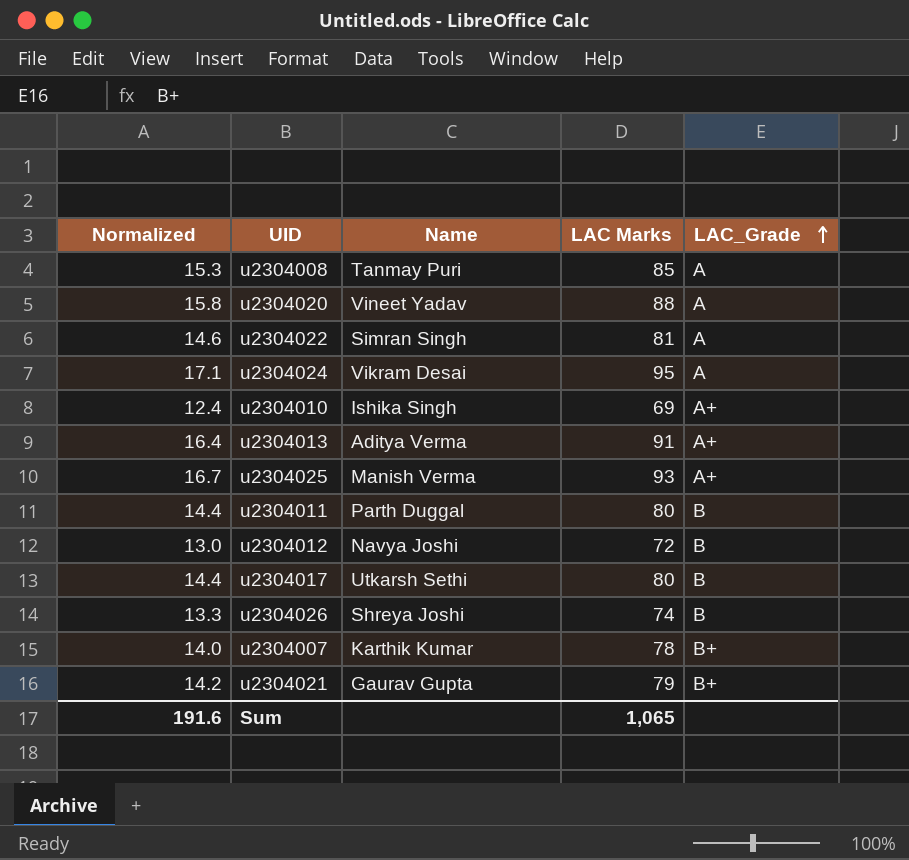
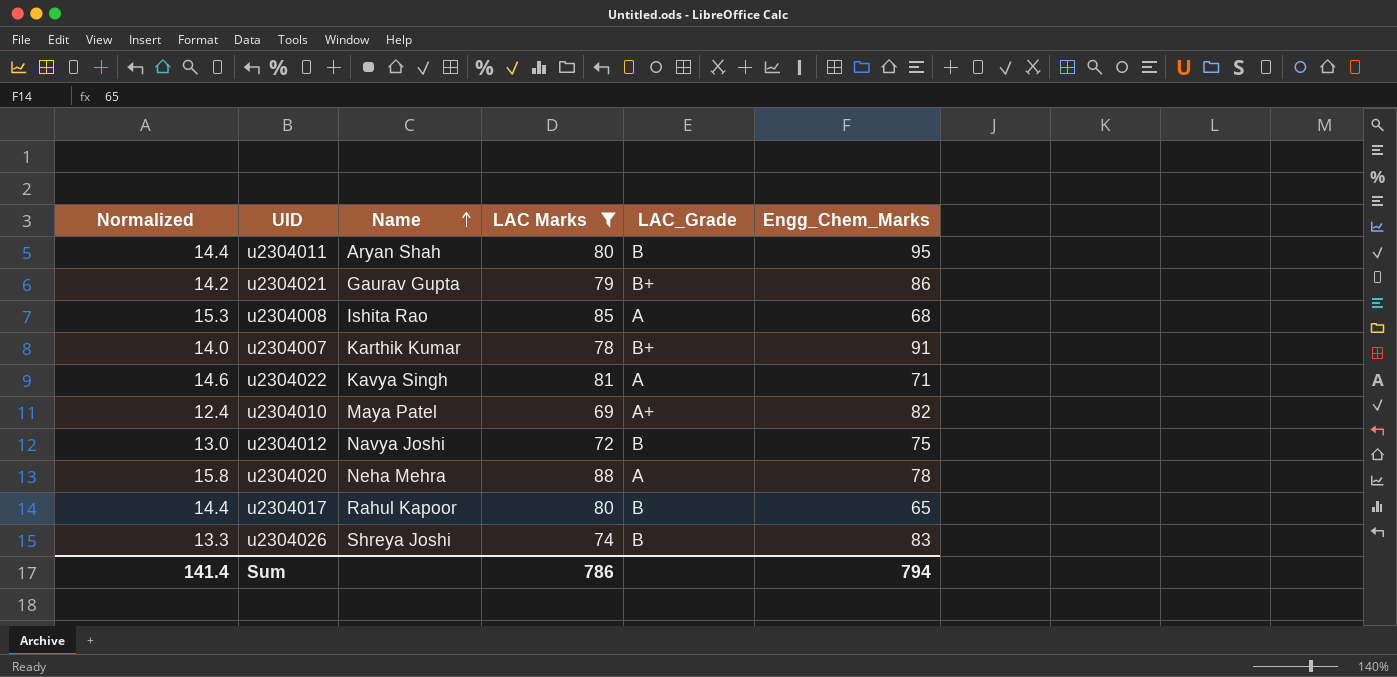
filter: none -> LAC Marks <= 88
row order: LAC_Grade ascending -> Name ascending
column Engg_Chem_Marks | position: none -> 6
u2304011 | Name: Parth Duggal -> Aryan Shah
u2304008 | Name: Tanmay Puri -> Ishita Rao
u2304022 | Name: Simran Singh -> Kavya Singh
u2304010 | Name: Ishika Singh -> Maya Patel
u2304020 | Name: Vineet Yadav -> Neha Mehra
u2304017 | Name: Utkarsh Sethi -> Rahul Kapoor
Sum | Normalized: 191.6 -> 141.4
Sum | LAC Marks: 1,065 -> 786

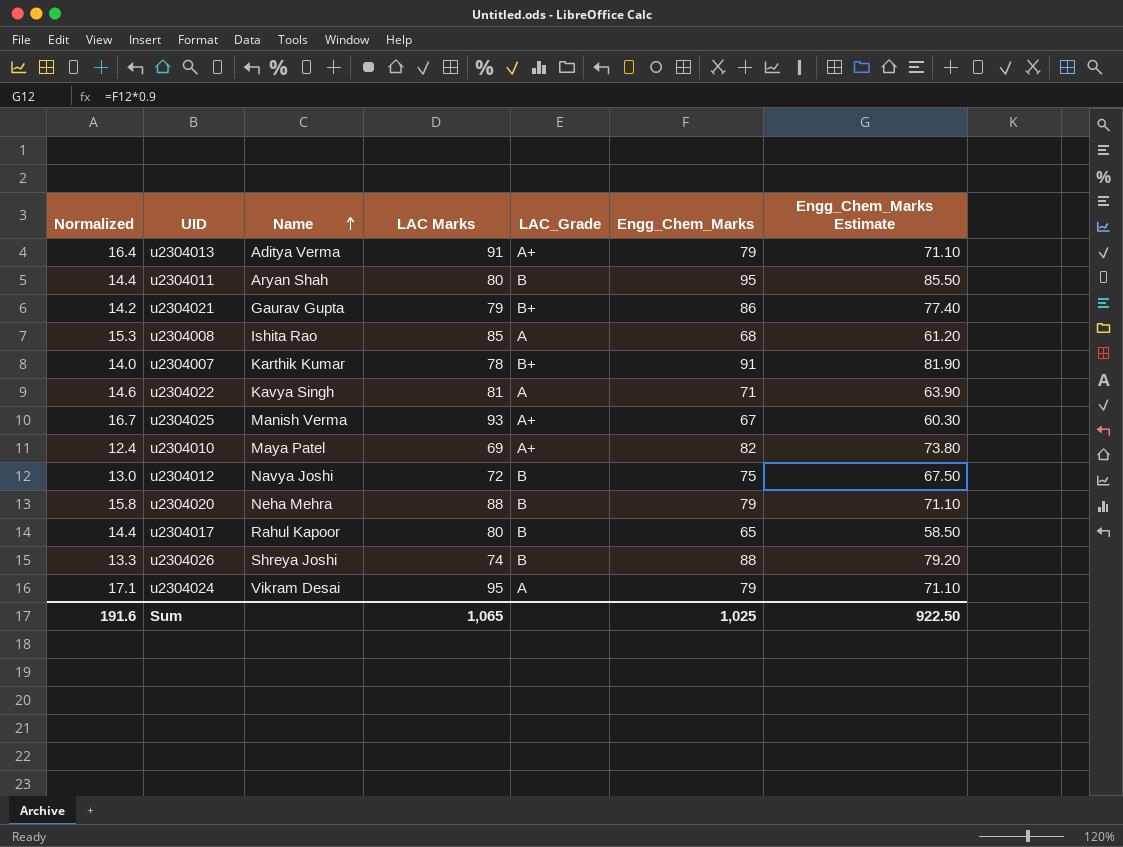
filter: LAC Marks <= 88 -> none
column Engg_Chem_Marks Estimate | formula: none -> [Engg_Chem_Marks] * 0.9
u2304020 | LAC_Grade: A -> B
u2304020 | Engg_Chem_Marks: 78 -> 79
u2304026 | Engg_Chem_Marks: 83 -> 88
Sum | Normalized: 141.4 -> 191.6
Sum | LAC Marks: 786 -> 1,065
Sum | Engg_Chem_Marks: 794 -> 1,025

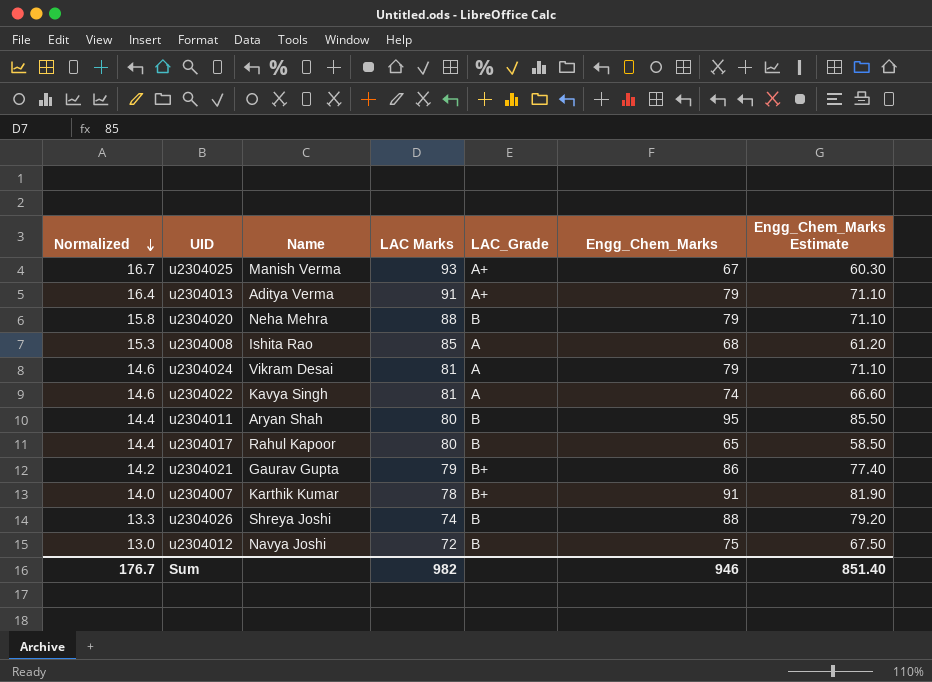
row order: Name ascending -> Normalized descending
row u2304010: 12.4 | Maya Patel | 69 | A+ | 82 | 73.80 -> none
u2304024 | Normalized: 17.1 -> 14.6
u2304024 | LAC Marks: 95 -> 81
u2304022 | Engg_Chem_Marks: 71 -> 74
u2304022 | Engg_Chem_Marks Estimate: 63.90 -> 66.60
Sum | Normalized: 191.6 -> 176.7
Sum | LAC Marks: 1,065 -> 982
Sum | Engg_Chem_Marks: 1,025 -> 946
Sum | Engg_Chem_Marks Estimate: 922.50 -> 851.40

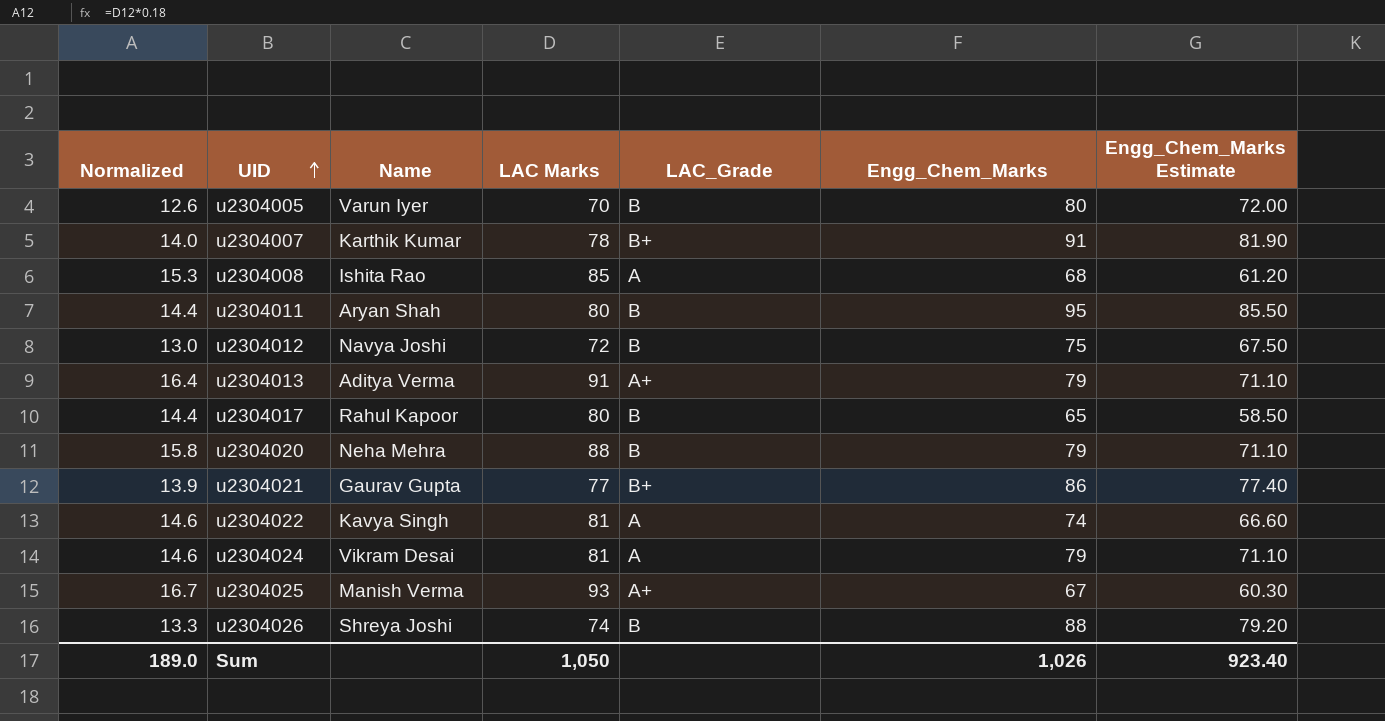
row order: Normalized descending -> UID ascending
row u2304005: none -> 12.6 | Varun Iyer | 70 | B | 80 | 72.00
u2304021 | Normalized: 14.2 -> 13.9
u2304021 | LAC Marks: 79 -> 77
Sum | Normalized: 176.7 -> 189.0
Sum | LAC Marks: 982 -> 1,050
Sum | Engg_Chem_Marks: 946 -> 1,026
Sum | Engg_Chem_Marks Estimate: 851.40 -> 923.40

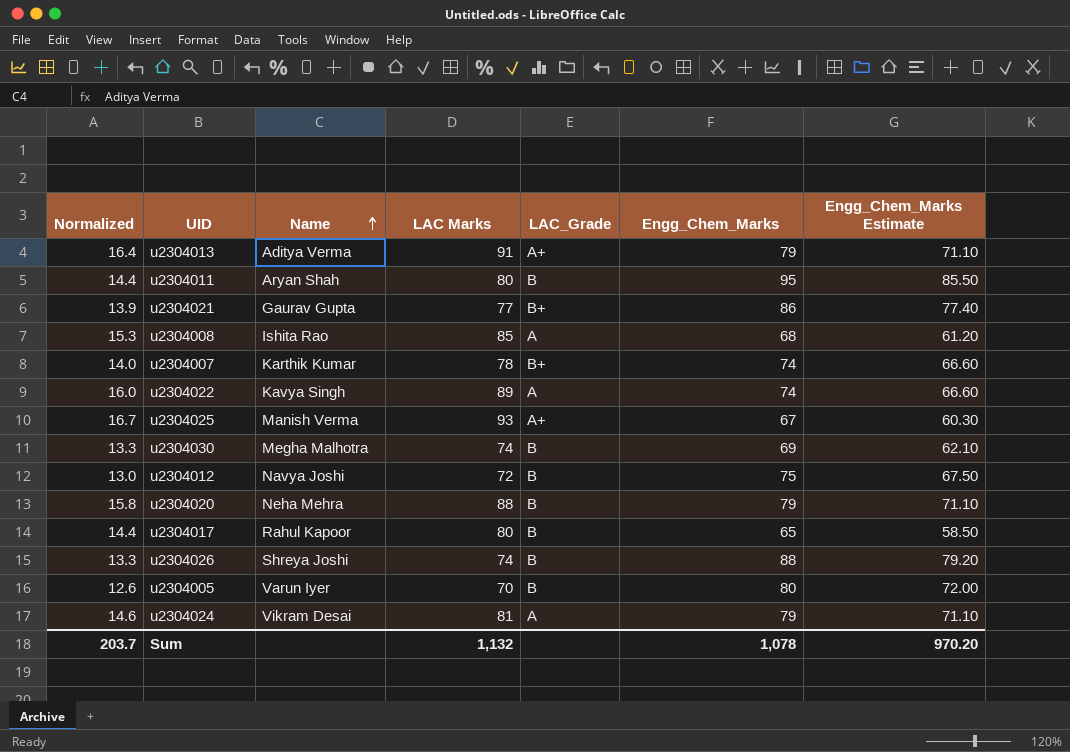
row order: UID ascending -> Name ascending
u2304007 | Engg_Chem_Marks: 91 -> 74
u2304007 | Engg_Chem_Marks Estimate: 81.90 -> 66.60
u2304022 | Normalized: 14.6 -> 16.0
u2304022 | LAC Marks: 81 -> 89
row u2304030: none -> 13.3 | Megha Malhotra | 74 | B | 69 | 62.10
Sum | Normalized: 189.0 -> 203.7
Sum | LAC Marks: 1,050 -> 1,132
Sum | Engg_Chem_Marks: 1,026 -> 1,078
Sum | Engg_Chem_Marks Estimate: 923.40 -> 970.20

